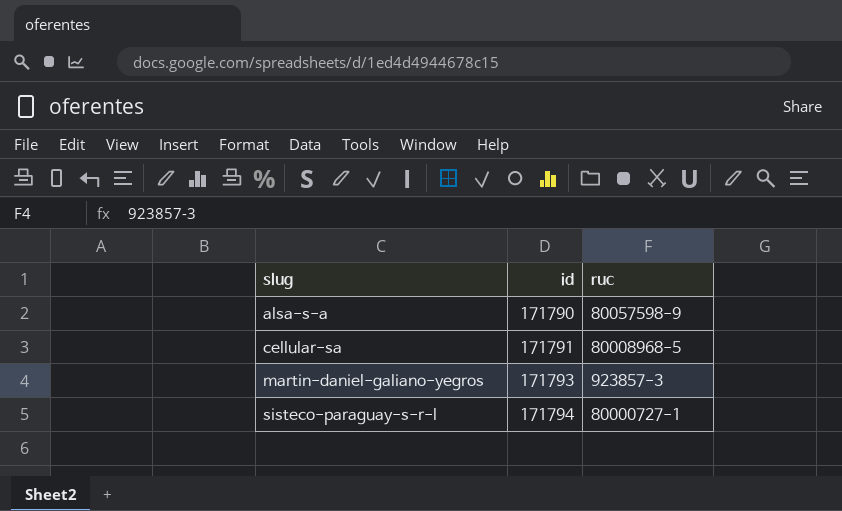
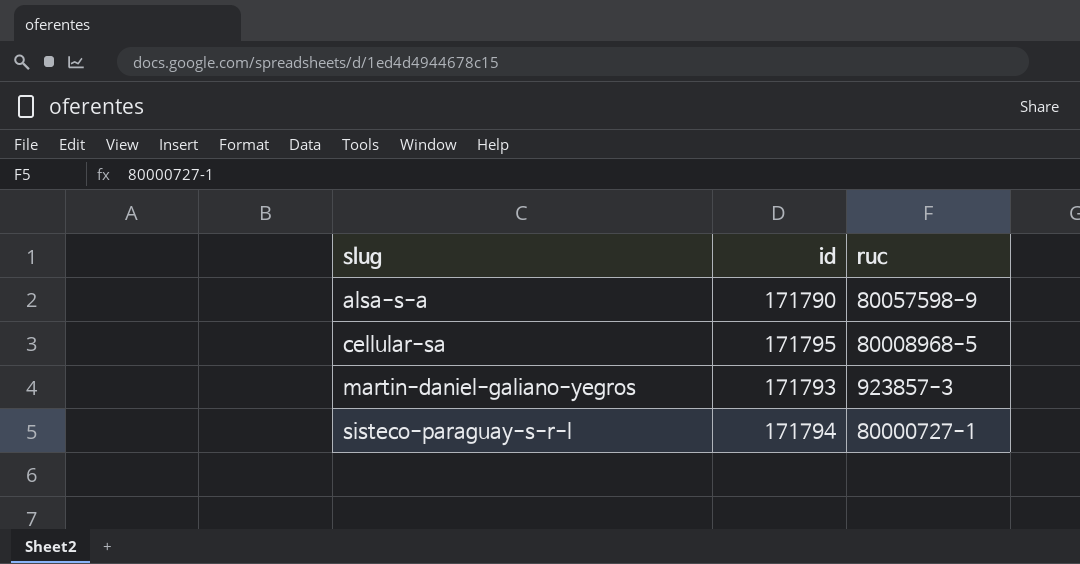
cellular-sa | id: 171791 -> 171795

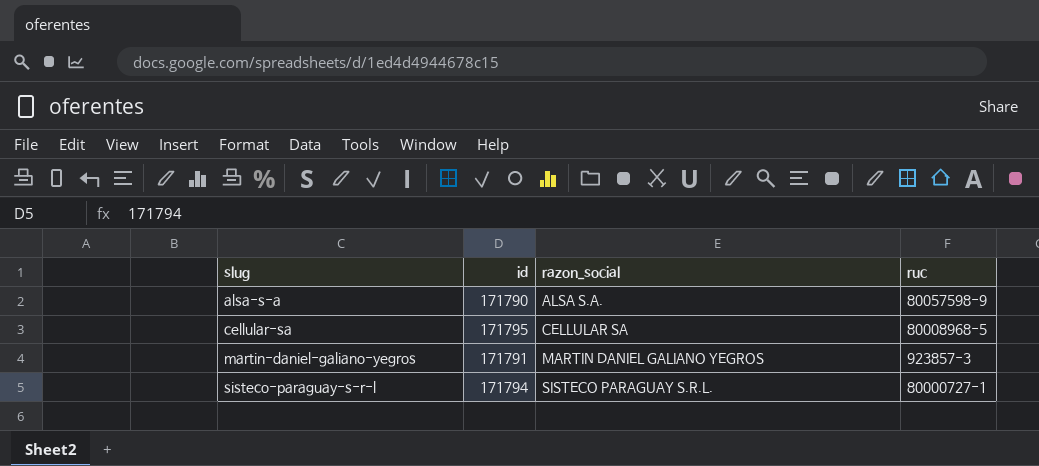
column razon_social | position: none -> 3
martin-daniel-galiano-yegros | id: 171793 -> 171791

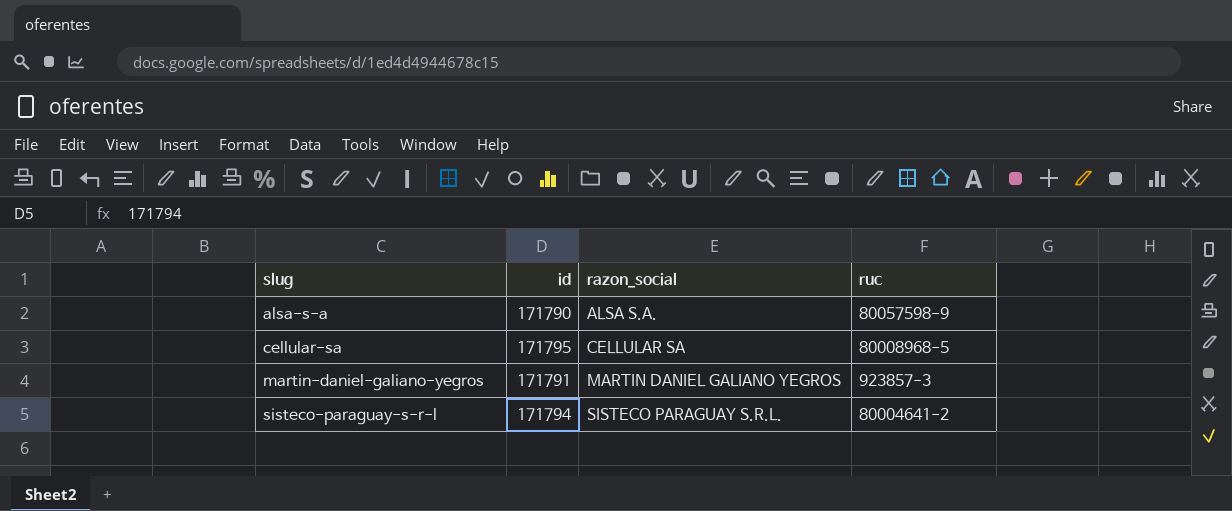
sisteco-paraguay-s-r-l | ruc: 80000727-1 -> 80004641-2

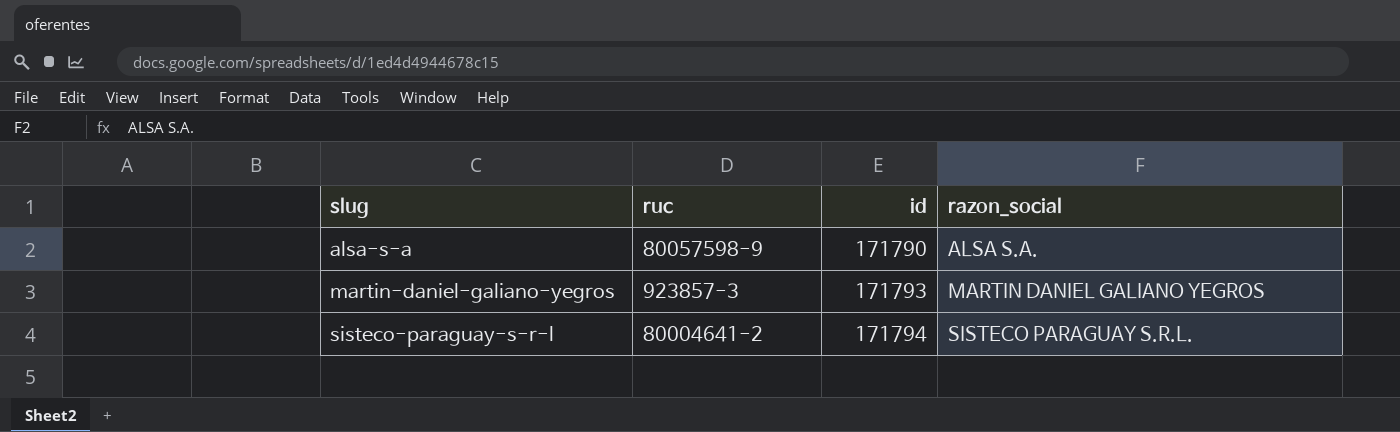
column ruc | position: 4 -> 2
row cellular-sa: 171795 | CELLULAR SA | 80008968-5 -> none
martin-daniel-galiano-yegros | id: 171791 -> 171793

